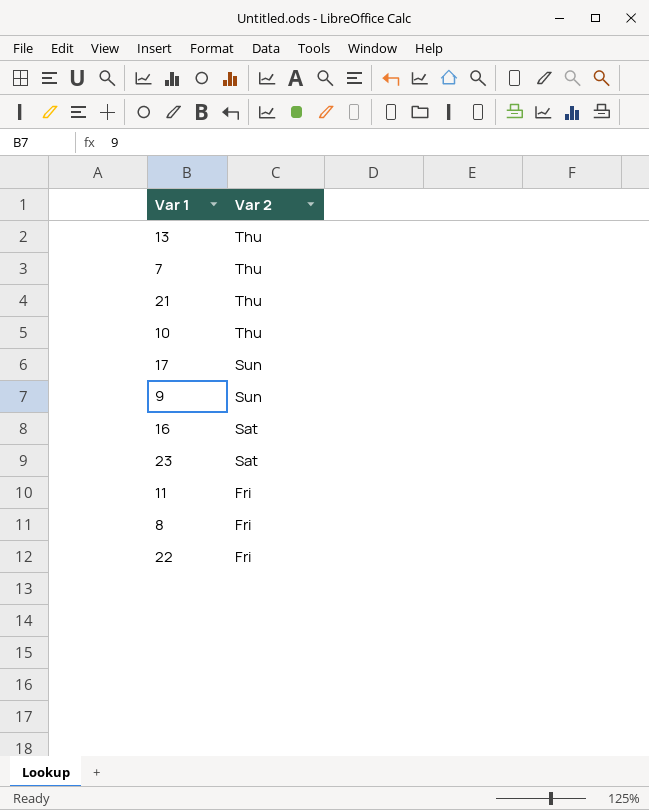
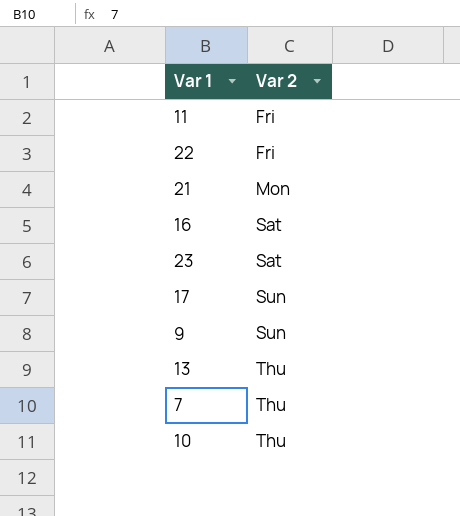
row order: Var 2 descending -> Var 2 ascending
row 8: Fri -> none
21 | Var 2: Thu -> Mon

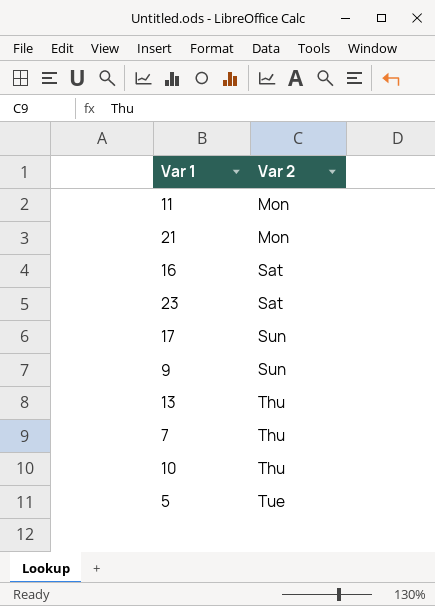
row 22: Fri -> none
11 | Var 2: Fri -> Mon
row 5: none -> Tue

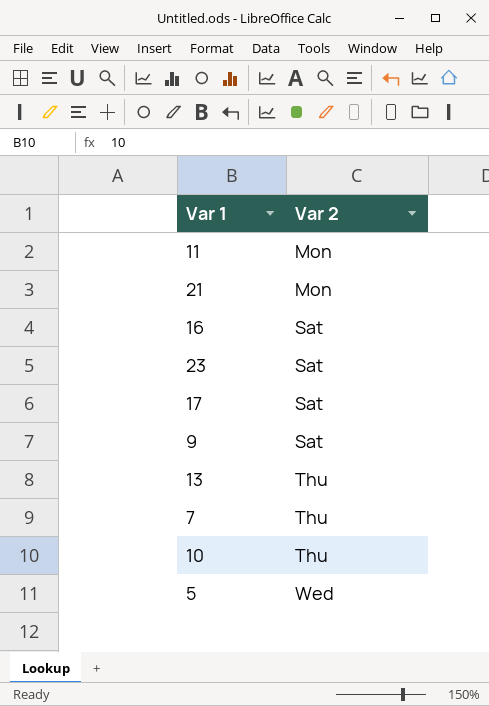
17 | Var 2: Sun -> Sat
9 | Var 2: Sun -> Sat
5 | Var 2: Tue -> Wed

